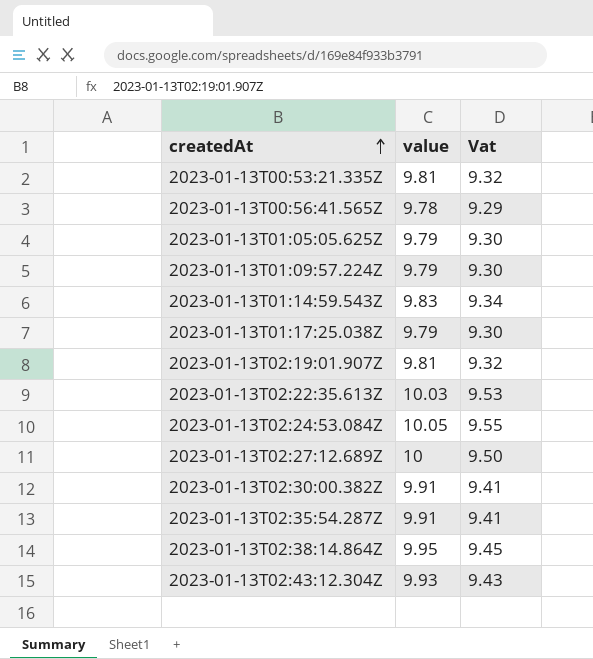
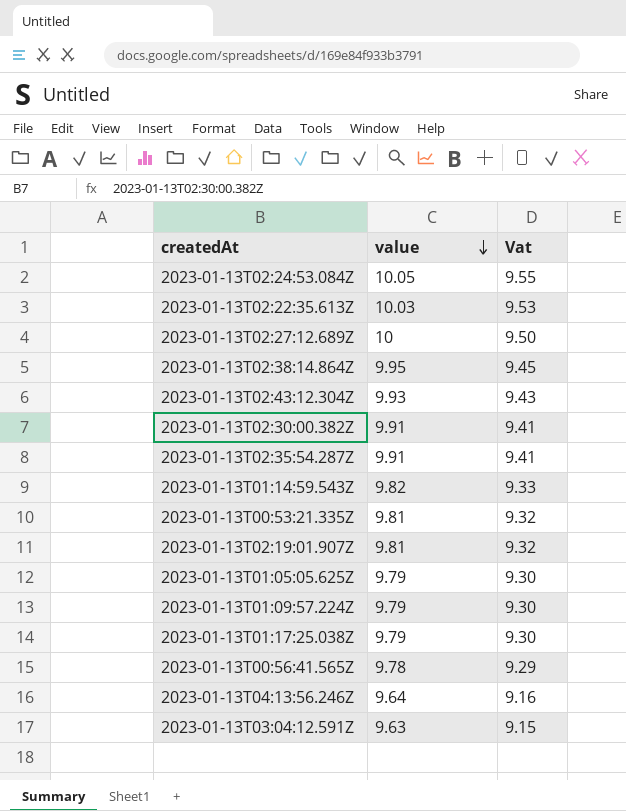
row order: createdAt ascending -> value descending
2023-01-13T01:14:59.543Z | value: 9.83 -> 9.82
2023-01-13T01:14:59.543Z | Vat: 9.34 -> 9.33
row 2023-01-13T04:13:56.246Z: none -> 9.64 | 9.16
row 2023-01-13T03:04:12.591Z: none -> 9.63 | 9.15

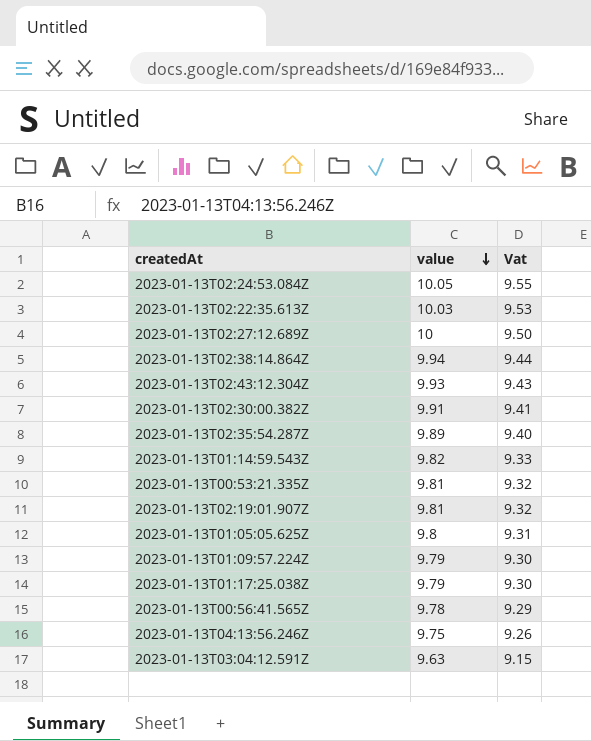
2023-01-13T02:38:14.864Z | value: 9.95 -> 9.94
2023-01-13T02:38:14.864Z | Vat: 9.45 -> 9.44
2023-01-13T02:35:54.287Z | value: 9.91 -> 9.89
2023-01-13T02:35:54.287Z | Vat: 9.41 -> 9.40
2023-01-13T01:05:05.625Z | value: 9.79 -> 9.8
2023-01-13T01:05:05.625Z | Vat: 9.30 -> 9.31
2023-01-13T04:13:56.246Z | value: 9.64 -> 9.75
2023-01-13T04:13:56.246Z | Vat: 9.16 -> 9.26

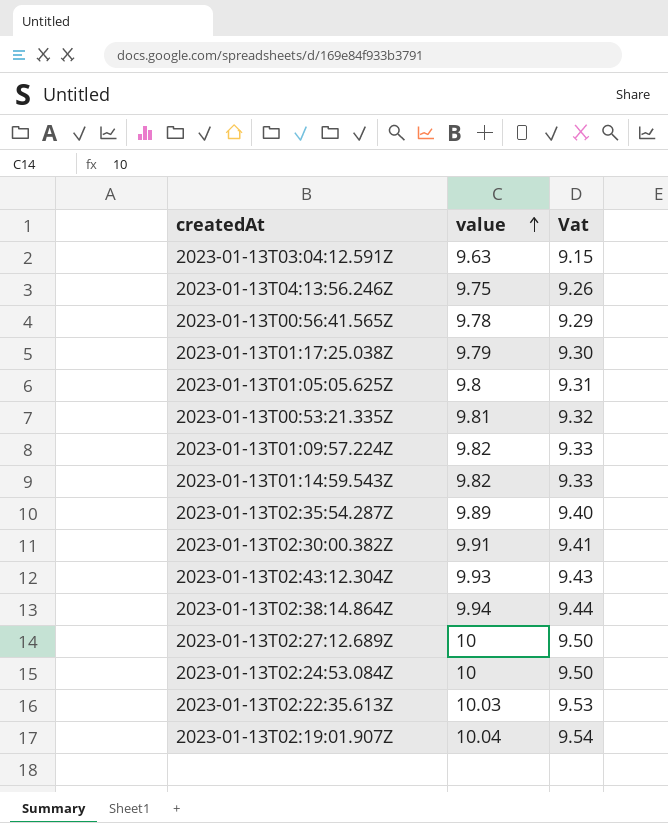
row order: value descending -> value ascending
2023-01-13T01:09:57.224Z | value: 9.79 -> 9.82
2023-01-13T01:09:57.224Z | Vat: 9.30 -> 9.33
2023-01-13T02:24:53.084Z | value: 10.05 -> 10
2023-01-13T02:24:53.084Z | Vat: 9.55 -> 9.50
2023-01-13T02:19:01.907Z | value: 9.81 -> 10.04
2023-01-13T02:19:01.907Z | Vat: 9.32 -> 9.54

